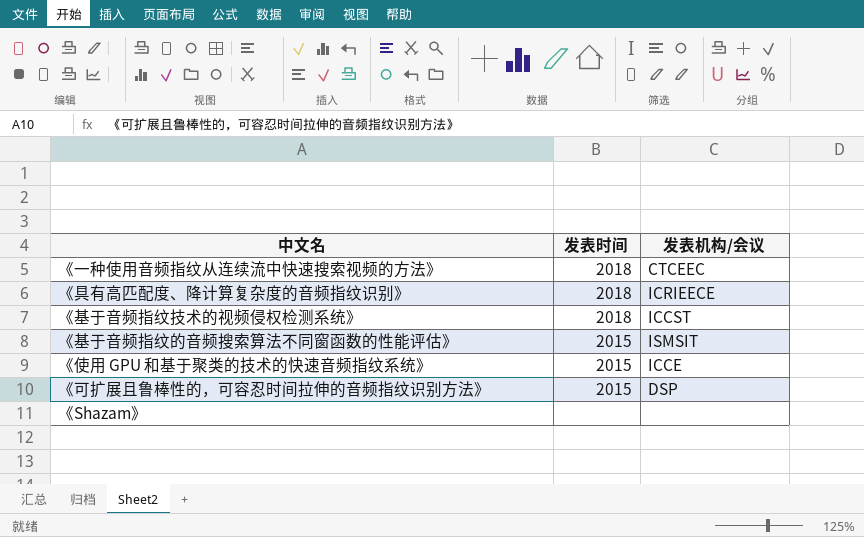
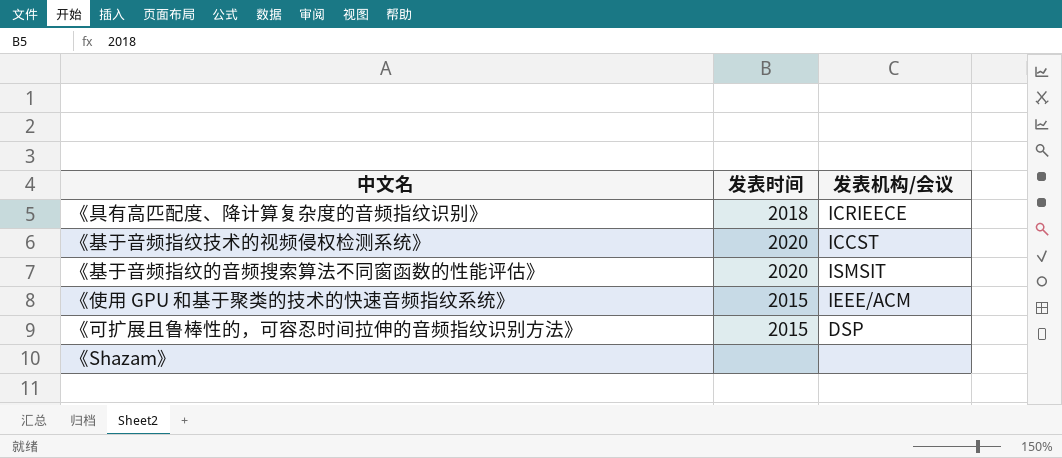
row 《一种使用音频指纹从连续流中快速搜索视频的方法》: 2018 | CTCEEC -> none
《基于音频指纹技术的视频侵权检测系统》 | 发表时间: 2018 -> 2020
《基于音频指纹的音频搜索算法不同窗函数的性能评估》 | 发表时间: 2015 -> 2020
《使用 GPU 和基于聚类的技术的快速音频指纹系统》 | 发表机构/会议: ICCE -> IEEE/ACM

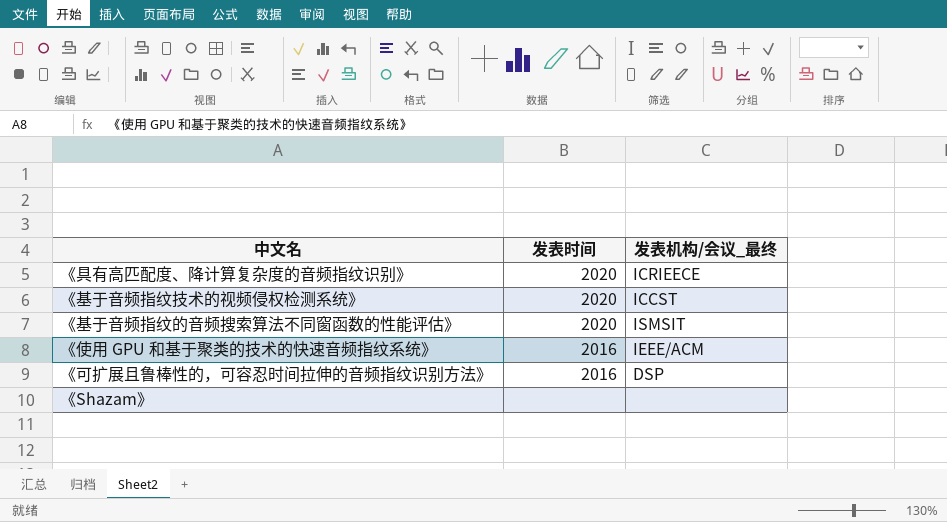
column name: 发表机构/会议 -> 发表机构/会议_最终
《具有高匹配度、降计算复杂度的音频指纹识别》 | 发表时间: 2018 -> 2020
《使用 GPU 和基于聚类的技术的快速音频指纹系统》 | 发表时间: 2015 -> 2016
《可扩展且鲁棒性的，可容忍时间拉伸的音频指纹识别方法》 | 发表时间: 2015 -> 2016

